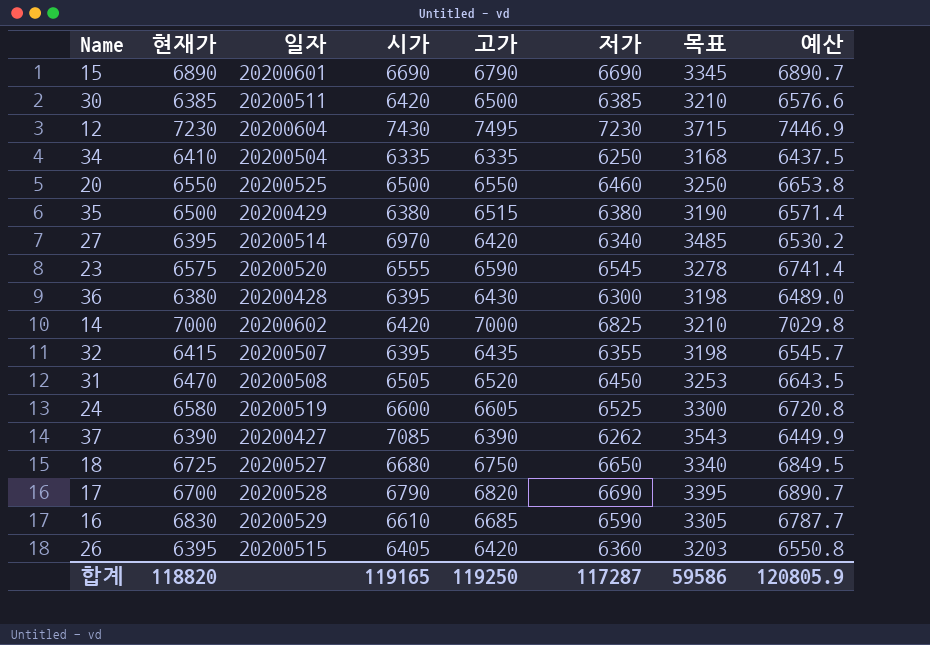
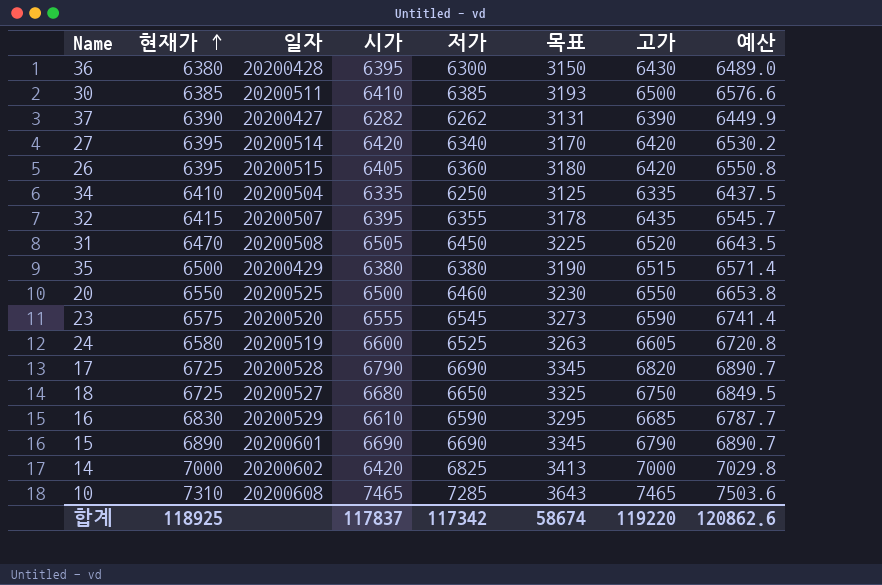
row order: none -> 현재가 ascending
column 목표 | formula: [시가] * 0.5 -> [저가] * 0.5
column 고가 | position: 5 -> 7
row 12: 7230 | 20200604 | 7430 | 7495 | 7230 | 3715 | 7446.9 -> none
30 | 시가: 6420 -> 6410
37 | 시가: 7085 -> 6282
27 | 시가: 6970 -> 6420
17 | 현재가: 6700 -> 6725
row 10: none -> 7310 | 20200608 | 7465 | 7285 | 3643 | 7465 | 7503.6
합계 | 현재가: 118820 -> 118925
합계 | 시가: 119165 -> 117837
합계 | 저가: 117287 -> 117342
합계 | 목표: 59586 -> 58674
합계 | 고가: 119250 -> 119220
합계 | 예산: 120805.9 -> 120862.6

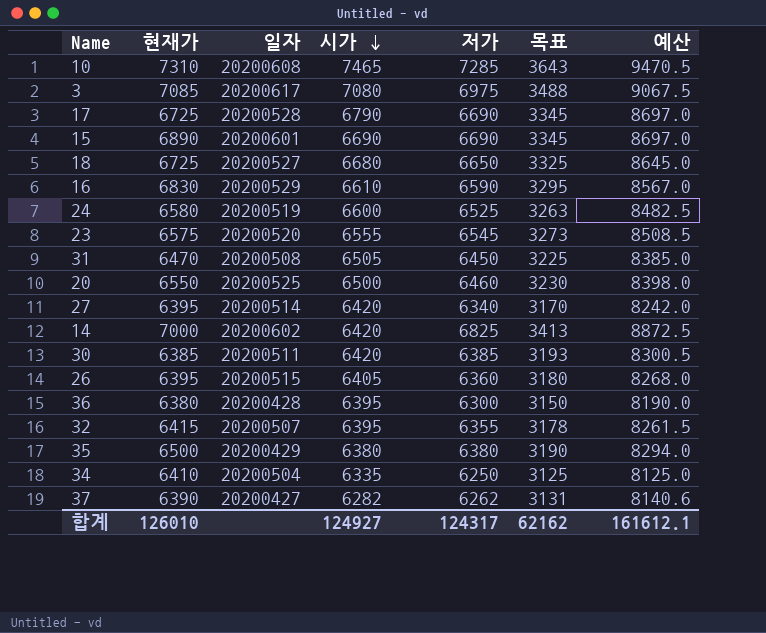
row order: 현재가 ascending -> 시가 descending
column 고가 | position: 7 -> none
column 예산 | formula: [저가] * 1.03 -> [저가] * 1.3
row 3: none -> 7085 | 20200617 | 7080 | 6975 | 3488 | 9067.5
30 | 시가: 6410 -> 6420
합계 | 현재가: 118925 -> 126010
합계 | 시가: 117837 -> 124927
합계 | 저가: 117342 -> 124317
합계 | 목표: 58674 -> 62162
합계 | 예산: 120862.6 -> 161612.1

